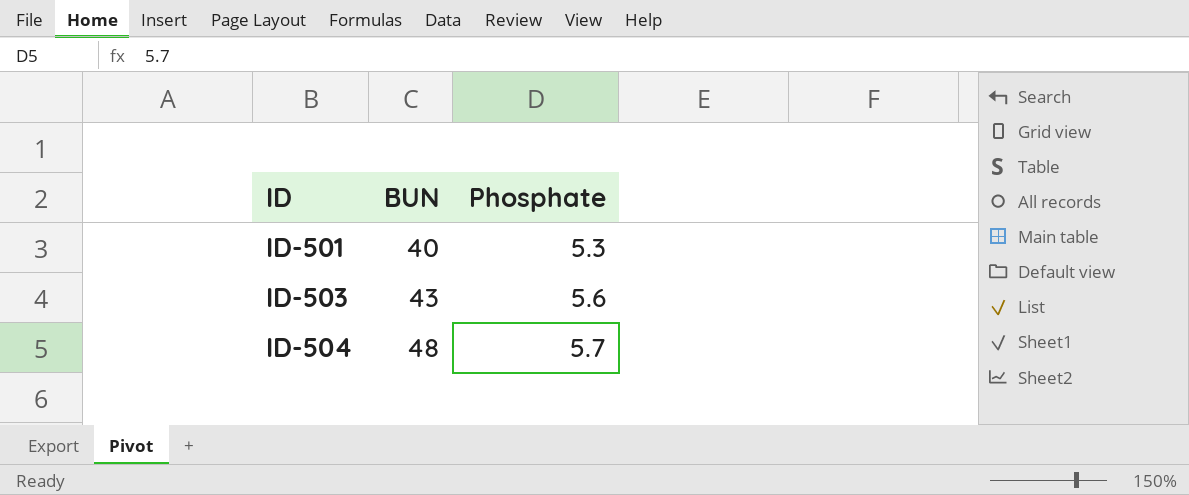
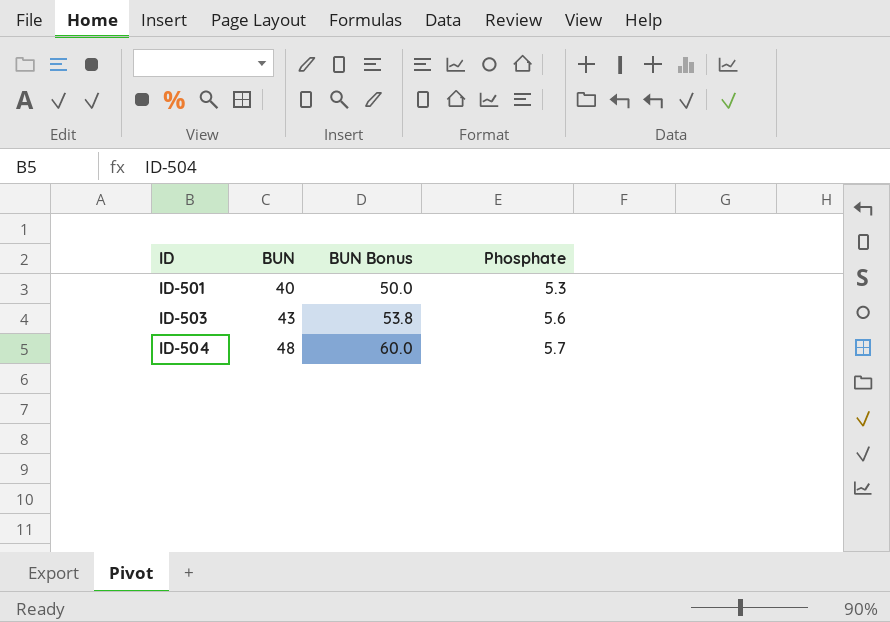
column BUN Bonus | formula: none -> [BUN] * 1.25

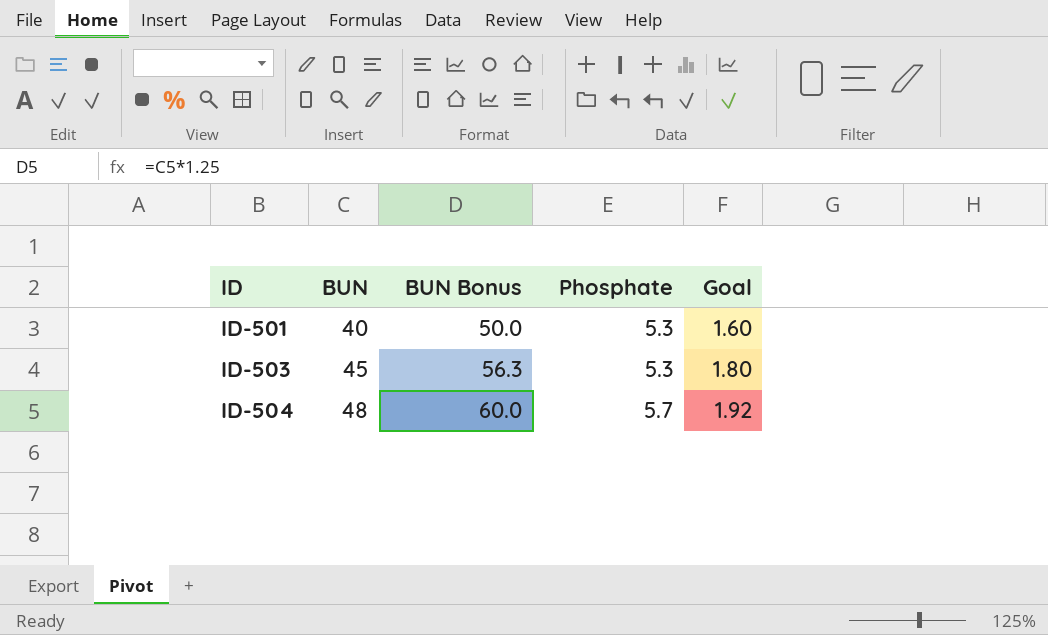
column Goal | formula: none -> [BUN] * 0.04
ID-503 | BUN: 43 -> 45
ID-503 | BUN Bonus: 53.8 -> 56.3
ID-503 | Phosphate: 5.6 -> 5.3

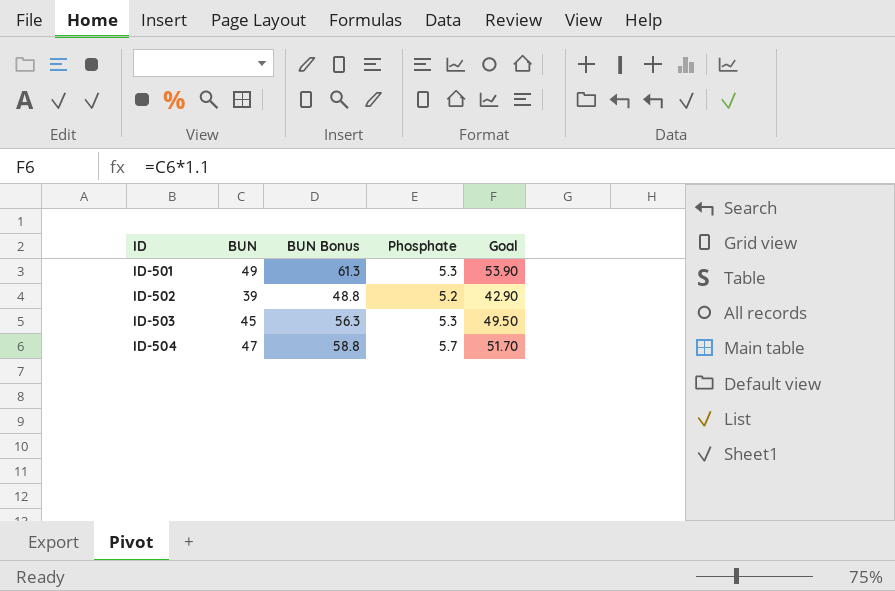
column Goal | formula: [BUN] * 0.04 -> [BUN] * 1.1
ID-501 | BUN: 40 -> 49
ID-501 | BUN Bonus: 50.0 -> 61.3
row ID-502: none -> 39 | 48.8 | 5.2 | 42.90
ID-504 | BUN: 48 -> 47
ID-504 | BUN Bonus: 60.0 -> 58.8

